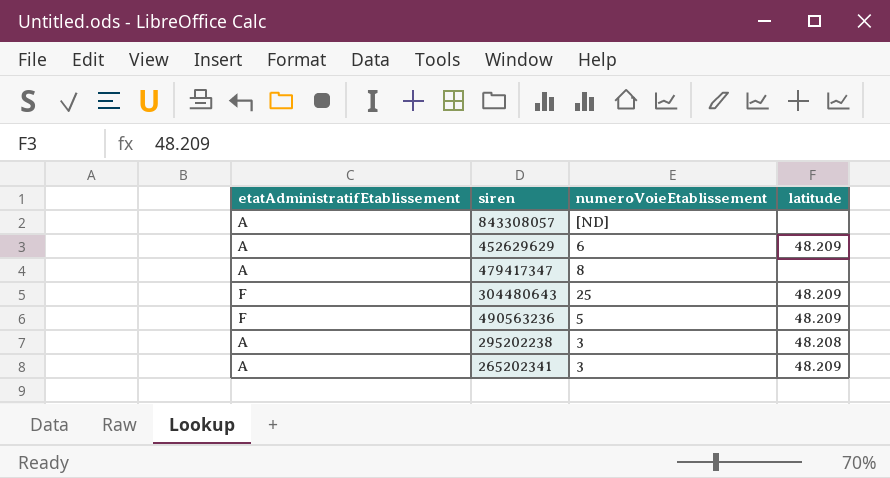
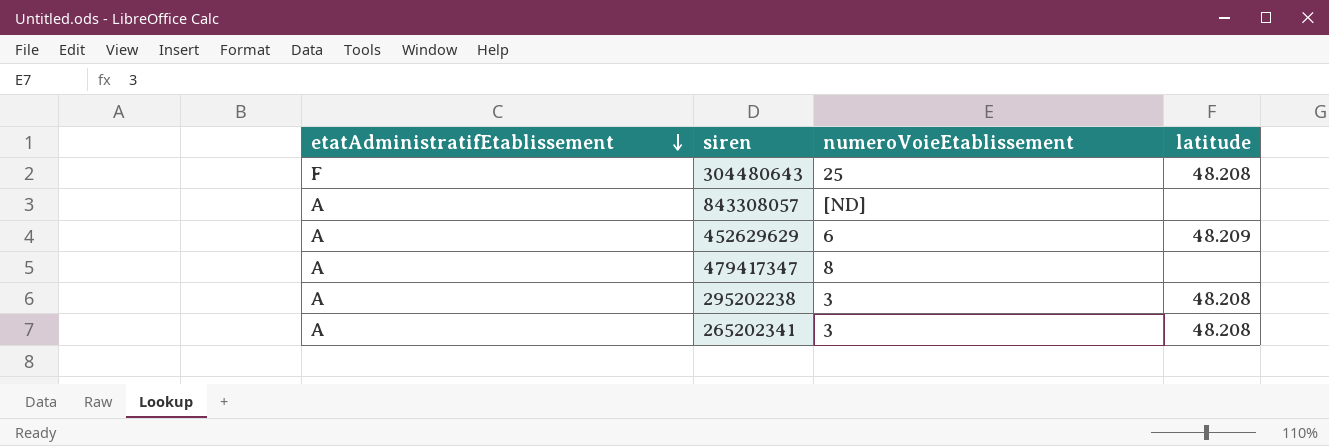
row order: none -> etatAdministratifEtablissement descending
row 490563236: F | 5 | 48.209 -> none
304480643 | latitude: 48.209 -> 48.208
265202341 | latitude: 48.209 -> 48.208

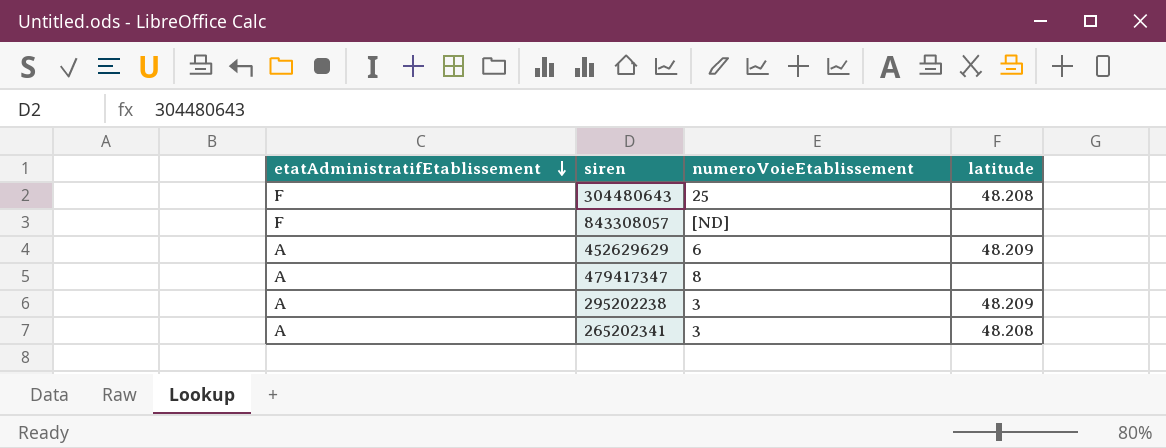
843308057 | etatAdministratifEtablissement: A -> F
295202238 | latitude: 48.208 -> 48.209

